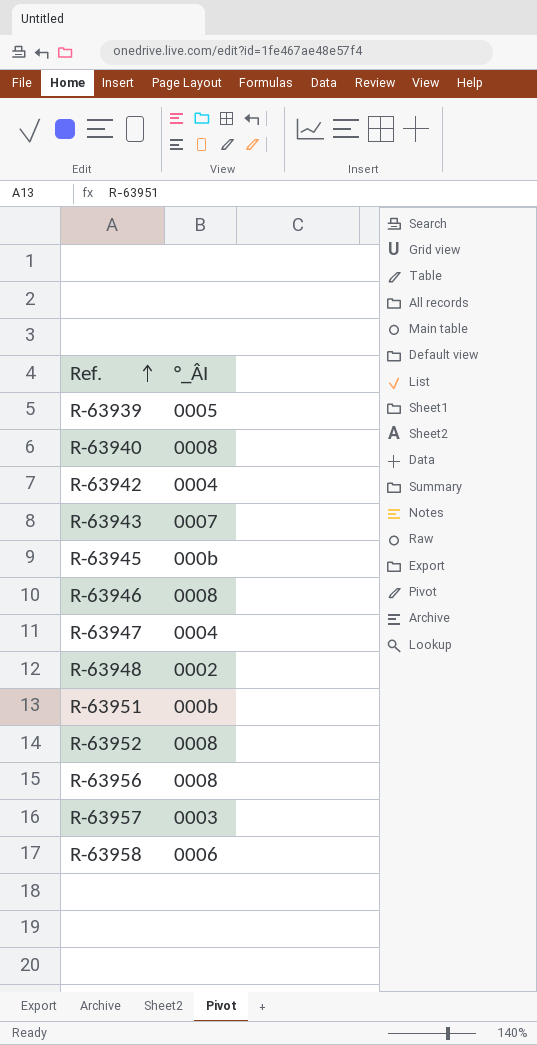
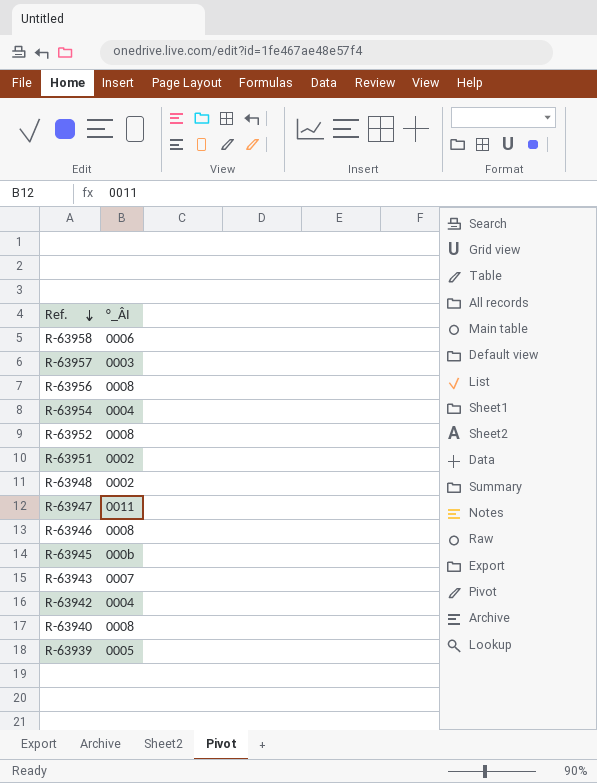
row order: Ref. ascending -> Ref. descending
row R-63954: none -> 0004
R-63951 | °_ÂI: 000b -> 0002
R-63947 | °_ÂI: 0004 -> 0011

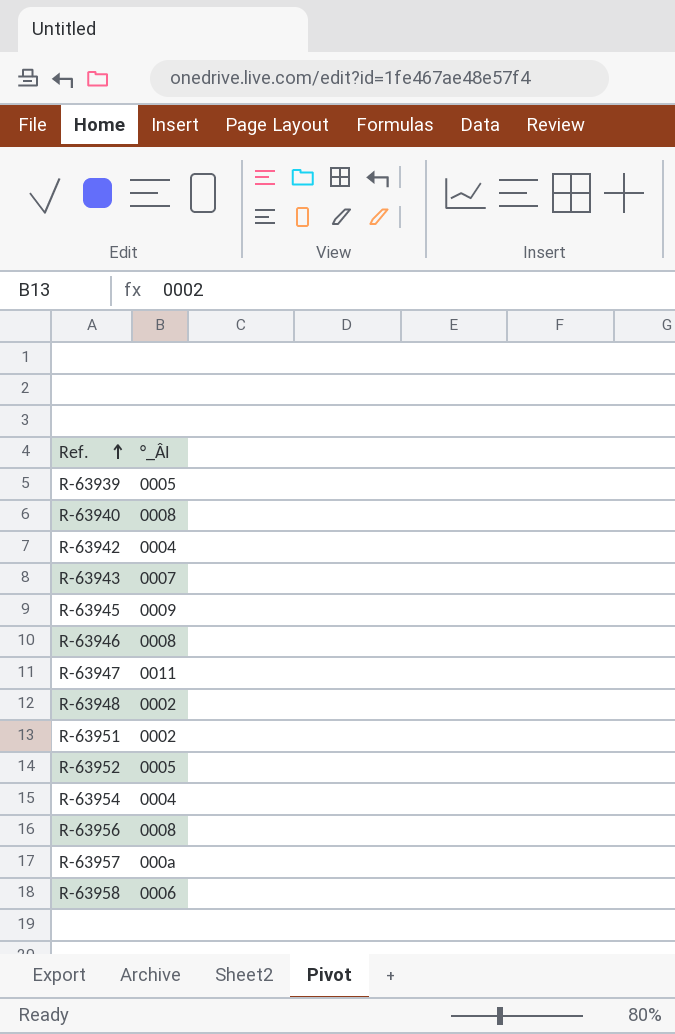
row order: Ref. descending -> Ref. ascending
R-63945 | °_ÂI: 000b -> 0009
R-63952 | °_ÂI: 0008 -> 0005
R-63957 | °_ÂI: 0003 -> 000a

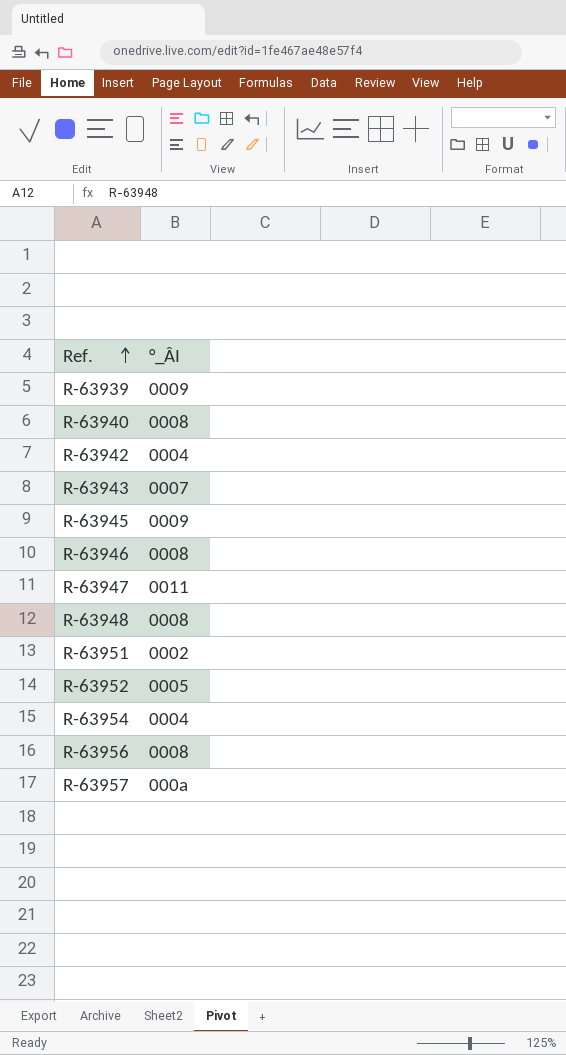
row R-63958: 0006 -> none
R-63939 | °_ÂI: 0005 -> 0009
R-63948 | °_ÂI: 0002 -> 0008

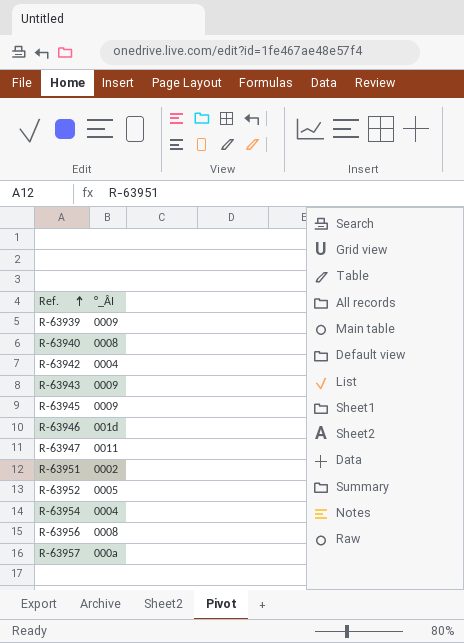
row R-63948: 0008 -> none
R-63943 | °_ÂI: 0007 -> 0009
R-63946 | °_ÂI: 0008 -> 001d

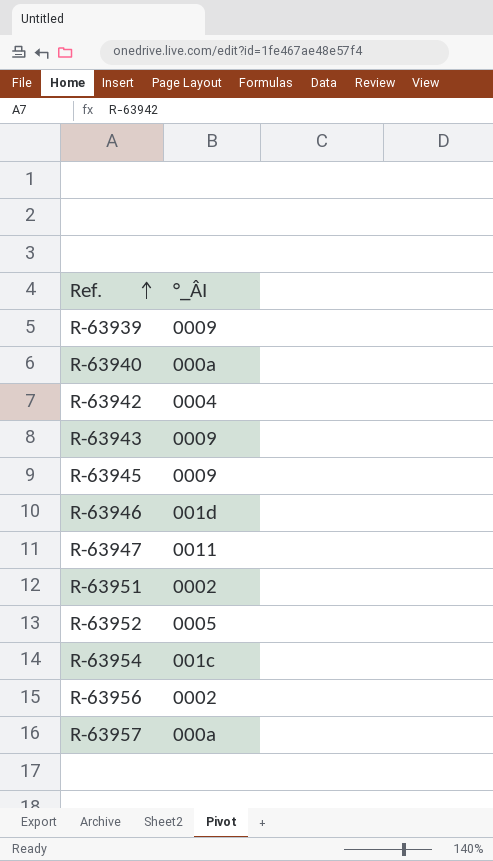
R-63940 | °_ÂI: 0008 -> 000a
R-63954 | °_ÂI: 0004 -> 001c
R-63956 | °_ÂI: 0008 -> 0002

